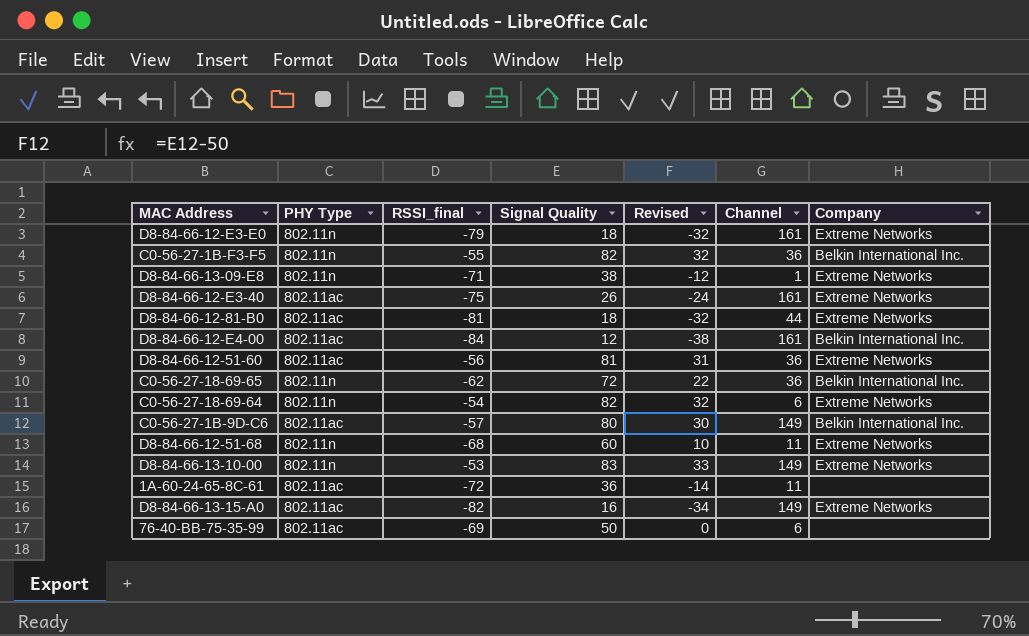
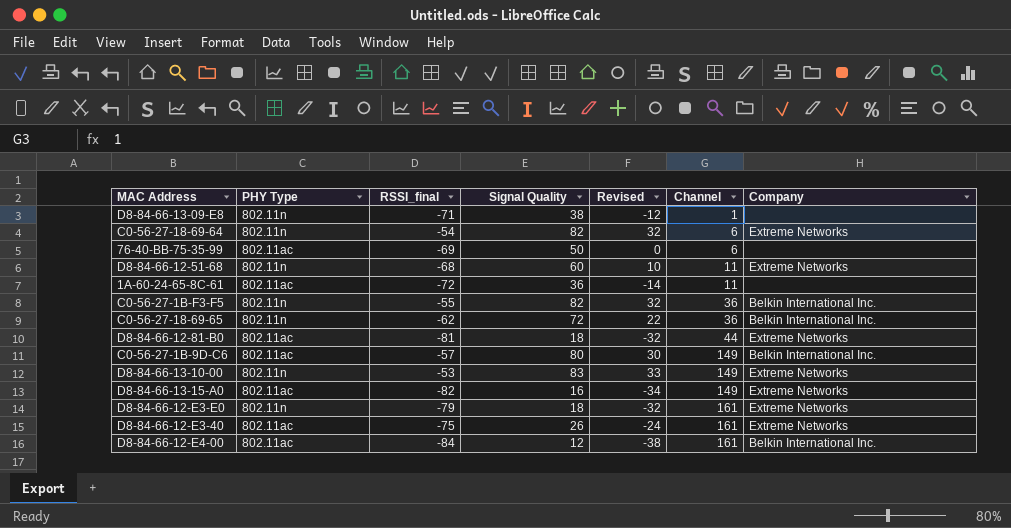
row order: none -> Channel ascending
row D8-84-66-12-51-60: 802.11ac | -56 | 81 | 31 | 36 | Extreme Networks -> none
D8-84-66-13-09-E8 | Company: Extreme Networks -> none

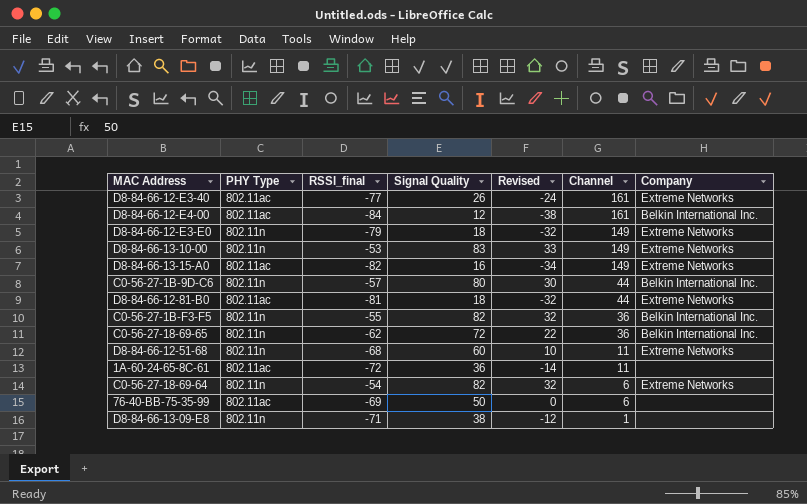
row order: Channel ascending -> Channel descending
D8-84-66-12-E3-40 | RSSI_final: -75 -> -77
D8-84-66-12-E3-E0 | Channel: 161 -> 149
C0-56-27-1B-9D-C6 | PHY Type: 802.11ac -> 802.11n
C0-56-27-1B-9D-C6 | Channel: 149 -> 44

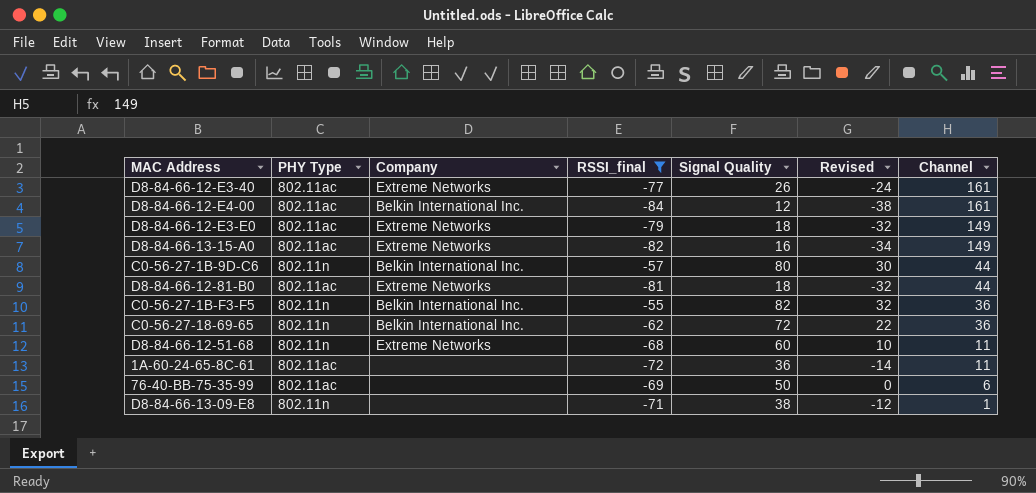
filter: none -> RSSI_final <= -55
column Company | position: 7 -> 3
D8-84-66-12-E3-E0 | PHY Type: 802.11n -> 802.11ac

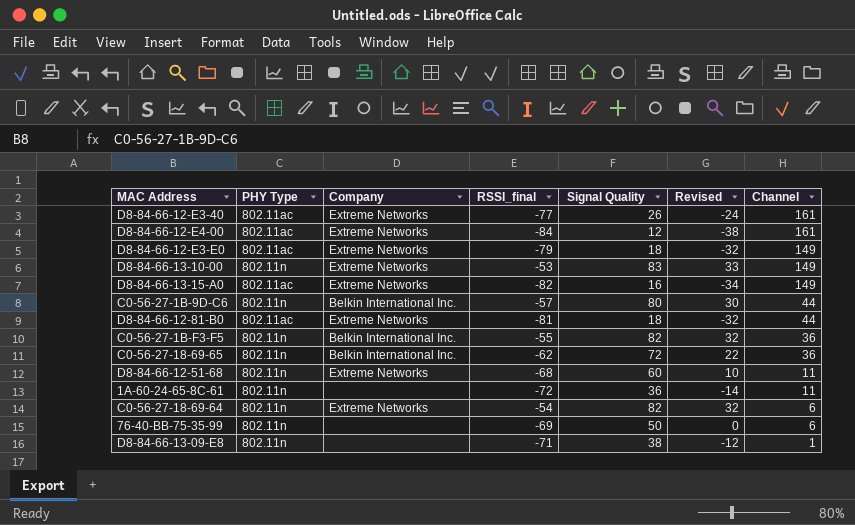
filter: RSSI_final <= -55 -> none
D8-84-66-12-E4-00 | Company: Belkin International Inc. -> Extreme Networks
1A-60-24-65-8C-61 | PHY Type: 802.11ac -> 802.11n
76-40-BB-75-35-99 | PHY Type: 802.11ac -> 802.11n

